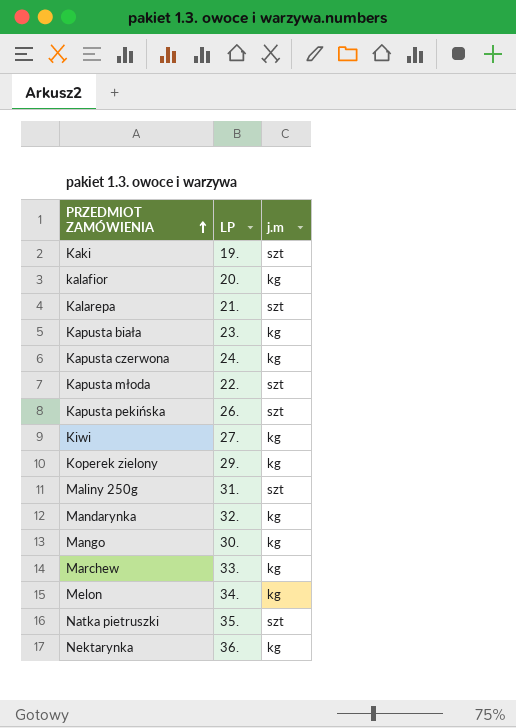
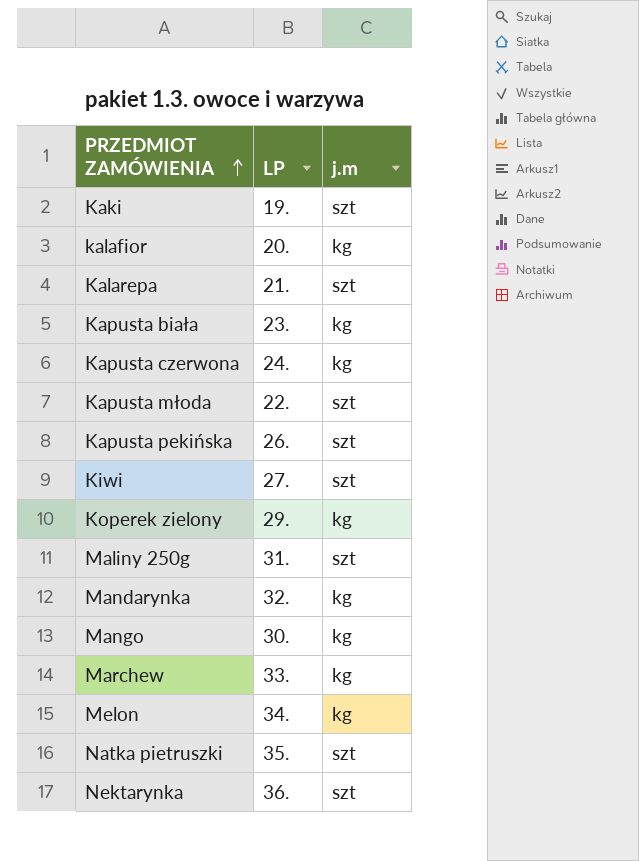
Kiwi | j.m: kg -> szt
Nektarynka | j.m: kg -> szt

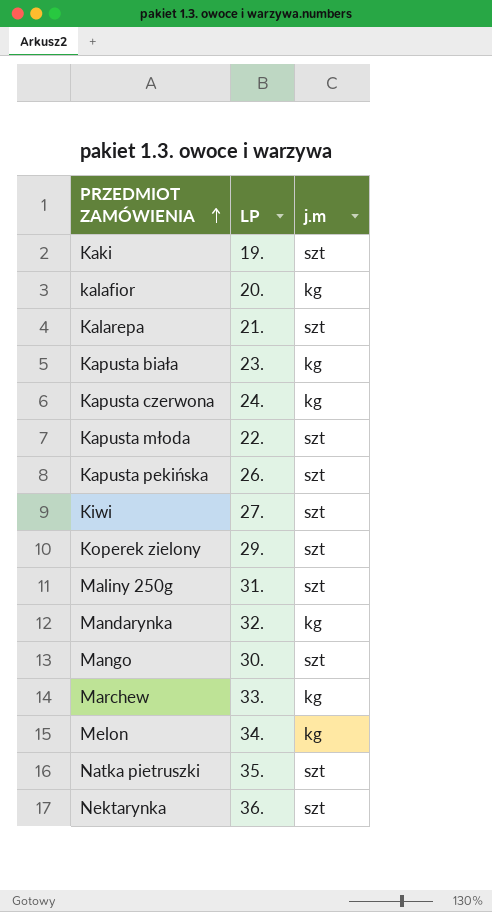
Koperek zielony | j.m: kg -> szt
Mango | j.m: kg -> szt

